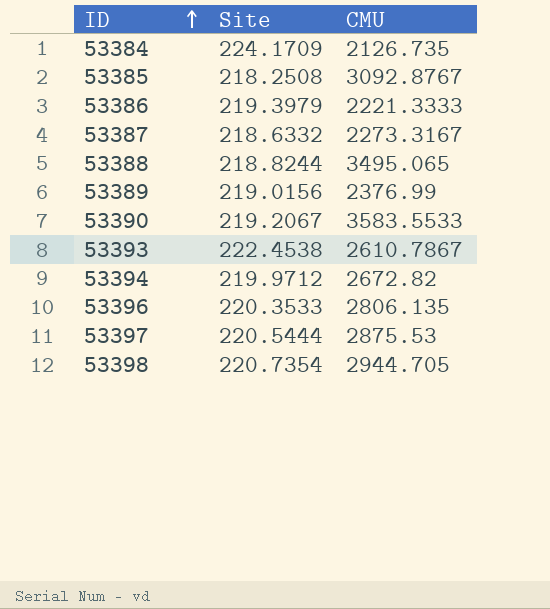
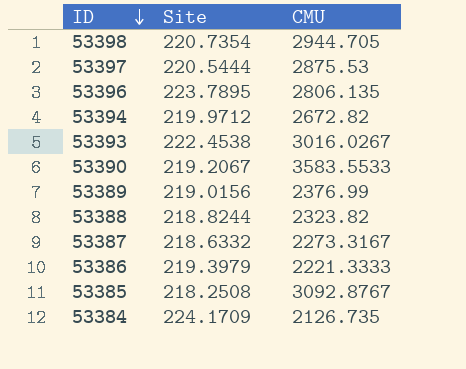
row order: ID ascending -> ID descending
53396 | Site: 220.3533 -> 223.7895
53393 | CMU: 2610.7867 -> 3016.0267
53388 | CMU: 3495.065 -> 2323.82

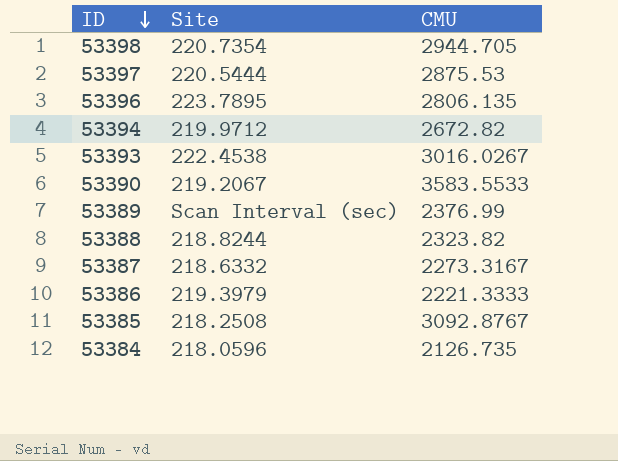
53389 | Site: 219.0156 -> Scan Interval (sec)
53384 | Site: 224.1709 -> 218.0596

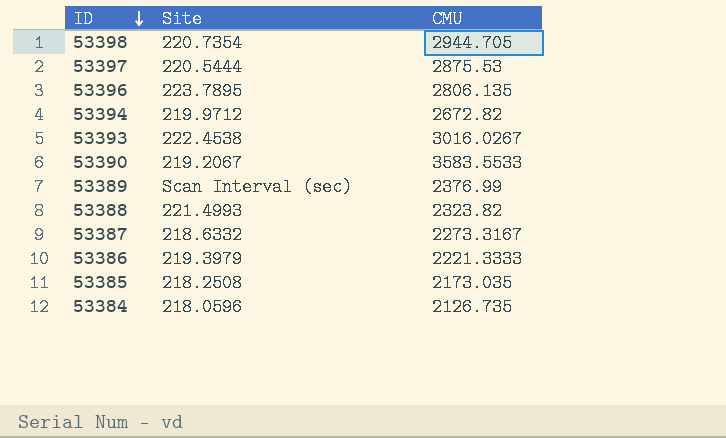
53388 | Site: 218.8244 -> 221.4993
53385 | CMU: 3092.8767 -> 2173.035

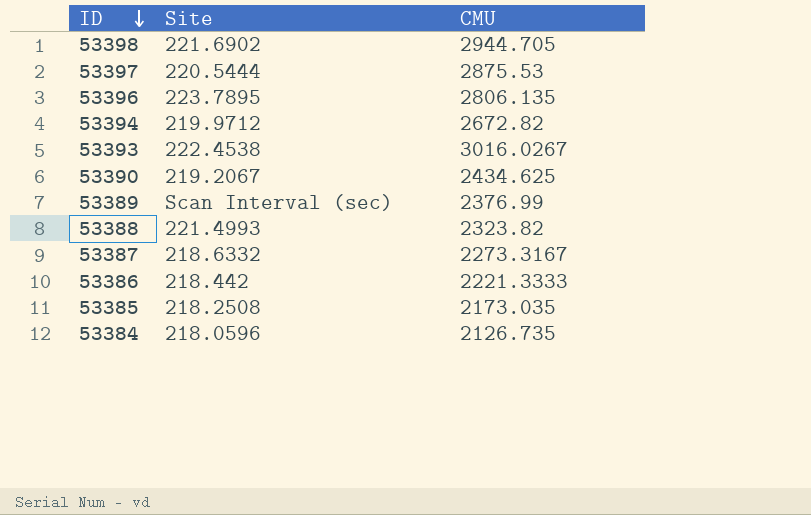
53398 | Site: 220.7354 -> 221.6902
53390 | CMU: 3583.5533 -> 2434.625
53386 | Site: 219.3979 -> 218.442

